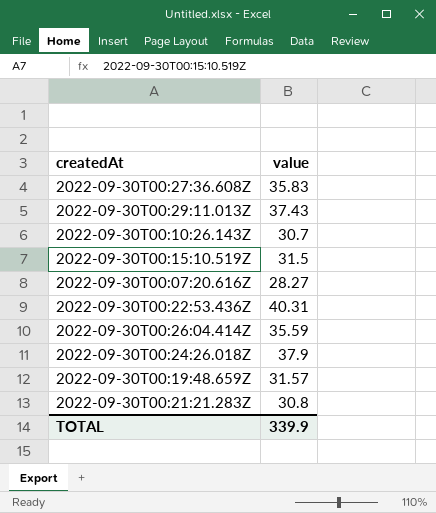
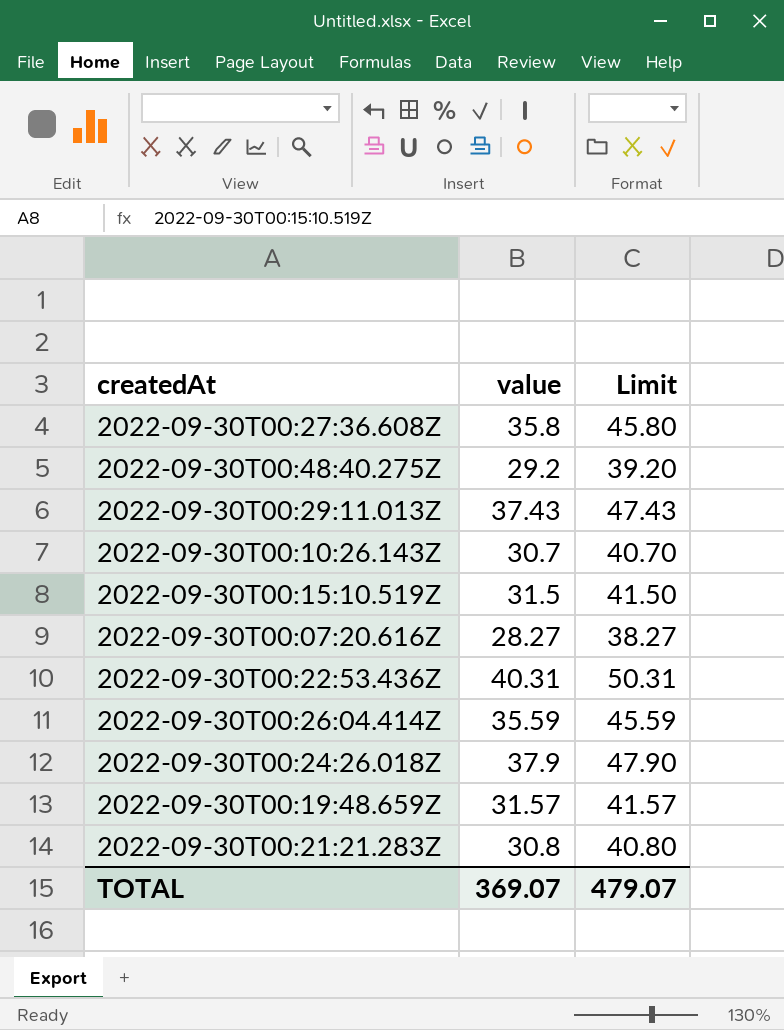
column Limit | formula: none -> [value] + 10
2022-09-30T00:27:36.608Z | value: 35.83 -> 35.8
row 2022-09-30T00:48:40.275Z: none -> 29.2 | 39.20
TOTAL | value: 339.9 -> 369.07

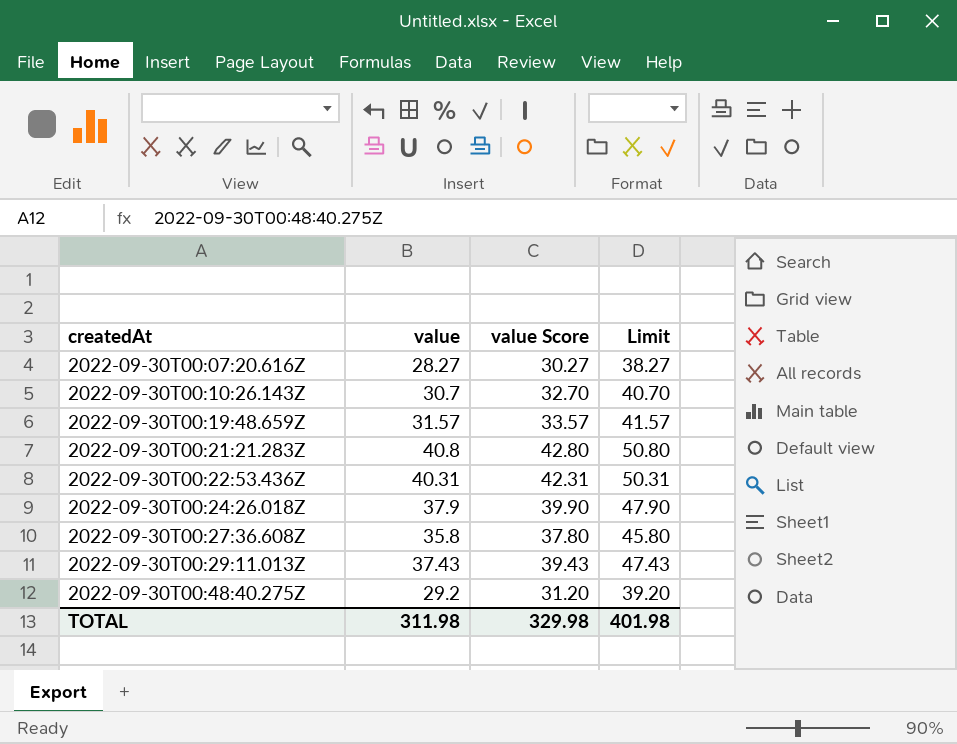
row order: none -> createdAt ascending
column value Score | formula: none -> [value] + 2
row 2022-09-30T00:15:10.519Z: 31.5 | 41.50 -> none
row 2022-09-30T00:26:04.414Z: 35.59 | 45.59 -> none
2022-09-30T00:21:21.283Z | value: 30.8 -> 40.8
2022-09-30T00:21:21.283Z | Limit: 40.80 -> 50.80
TOTAL | value: 369.07 -> 311.98
TOTAL | Limit: 479.07 -> 401.98

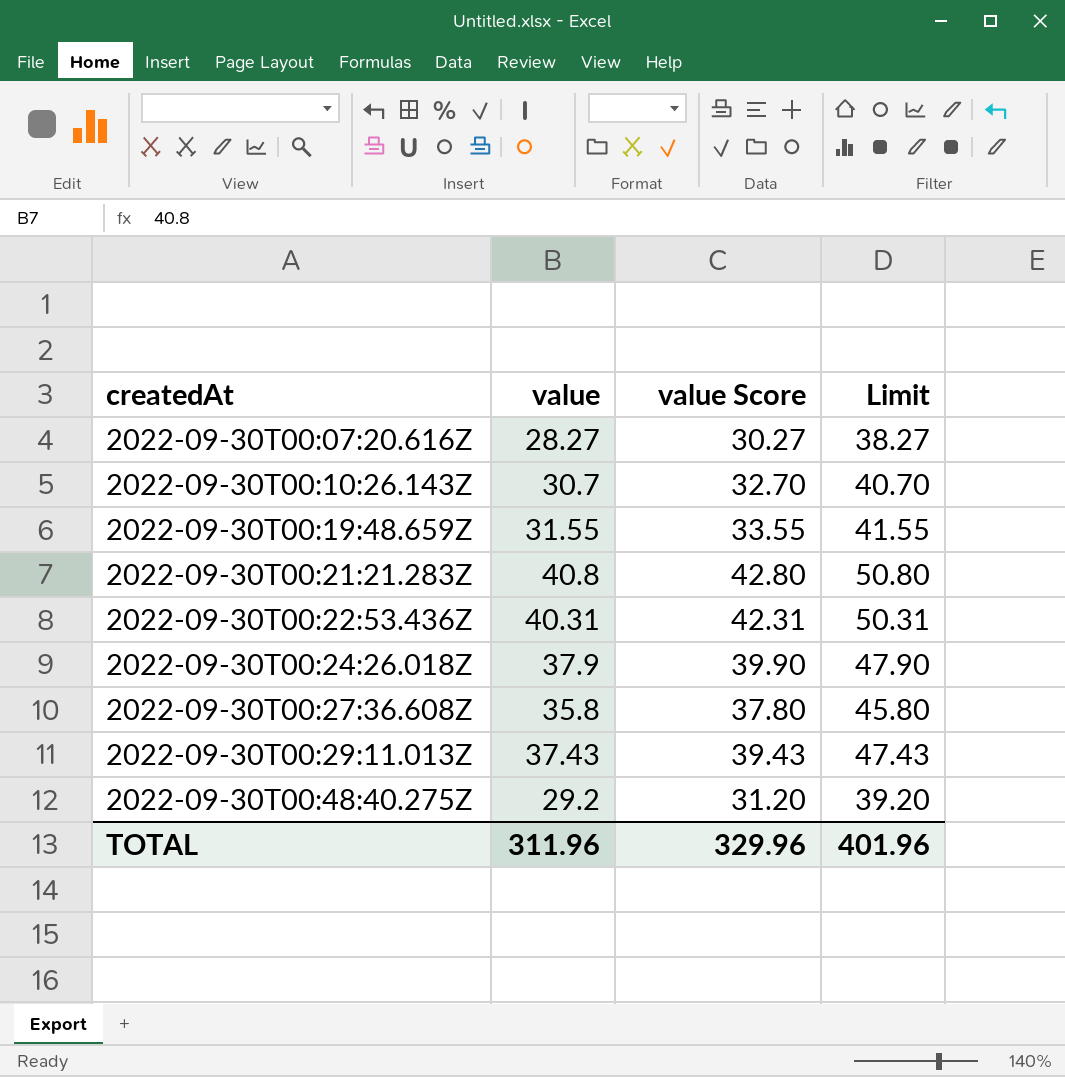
2022-09-30T00:19:48.659Z | value: 31.57 -> 31.55
2022-09-30T00:19:48.659Z | value Score: 33.57 -> 33.55
2022-09-30T00:19:48.659Z | Limit: 41.57 -> 41.55
TOTAL | value: 311.98 -> 311.96
TOTAL | value Score: 329.98 -> 329.96
TOTAL | Limit: 401.98 -> 401.96

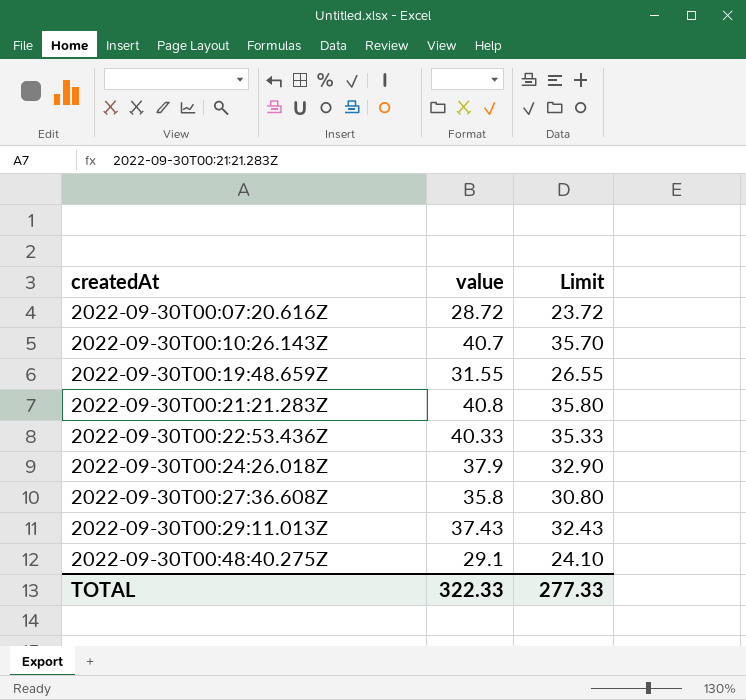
column value Score | formula: [value] + 2 -> none
column Limit | formula: [value] + 10 -> [value] - 5
2022-09-30T00:07:20.616Z | value: 28.27 -> 28.72
2022-09-30T00:10:26.143Z | value: 30.7 -> 40.7
2022-09-30T00:22:53.436Z | value: 40.31 -> 40.33
2022-09-30T00:48:40.275Z | value: 29.2 -> 29.1
TOTAL | value: 311.96 -> 322.33
TOTAL | Limit: 401.96 -> 277.33

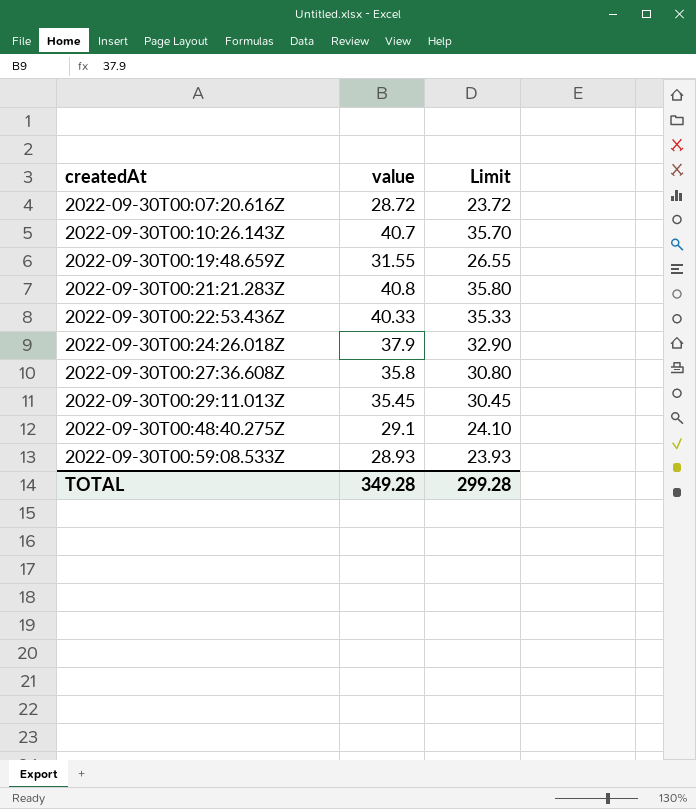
2022-09-30T00:29:11.013Z | value: 37.43 -> 35.45
2022-09-30T00:29:11.013Z | Limit: 32.43 -> 30.45
row 2022-09-30T00:59:08.533Z: none -> 28.93 | 23.93
TOTAL | value: 322.33 -> 349.28
TOTAL | Limit: 277.33 -> 299.28

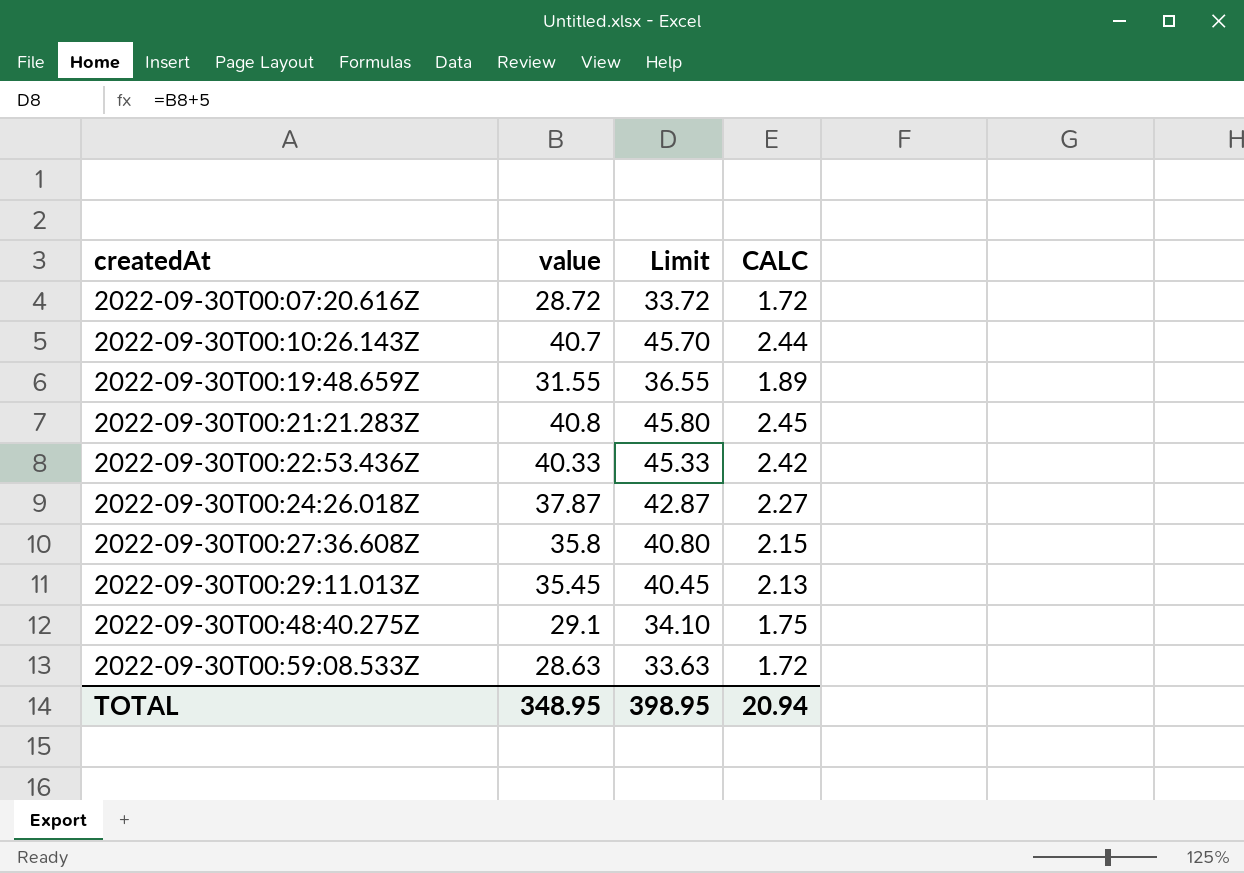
column Limit | formula: [value] - 5 -> [value] + 5
column CALC | formula: none -> [value] * 0.06
2022-09-30T00:24:26.018Z | value: 37.9 -> 37.87
2022-09-30T00:59:08.533Z | value: 28.93 -> 28.63
TOTAL | value: 349.28 -> 348.95
TOTAL | Limit: 299.28 -> 398.95

